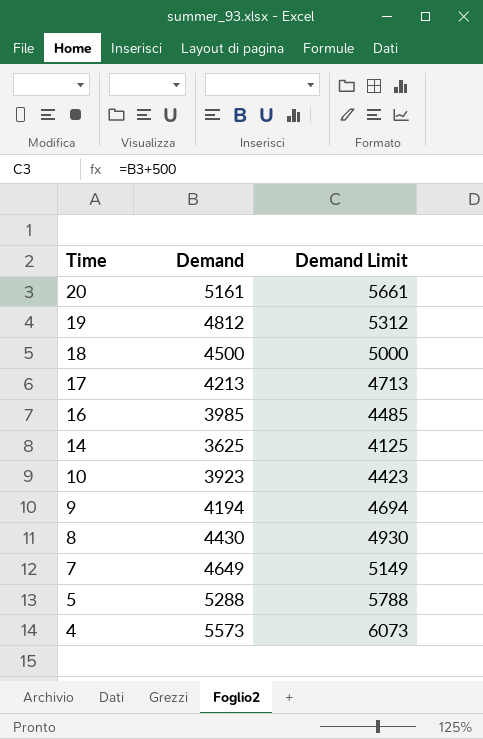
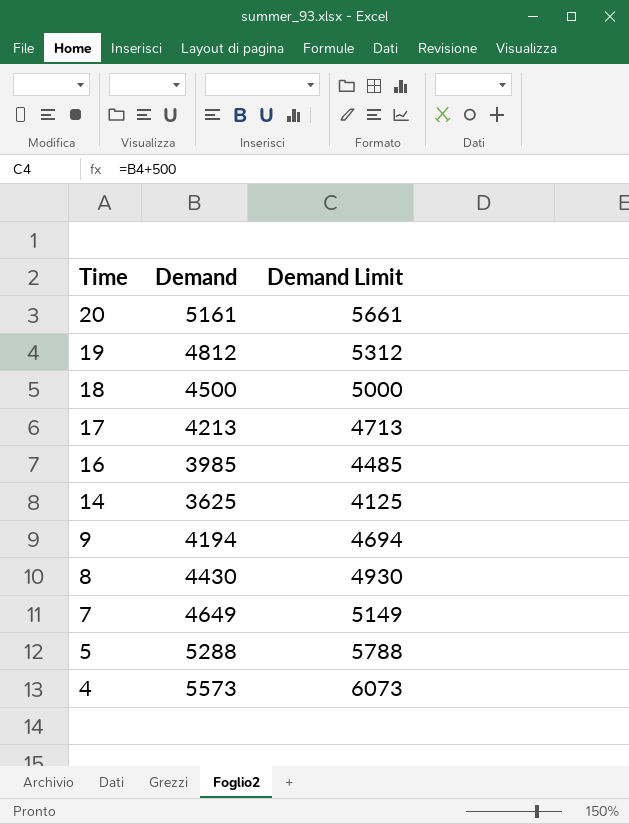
row 10: 3923 | 4423 -> none

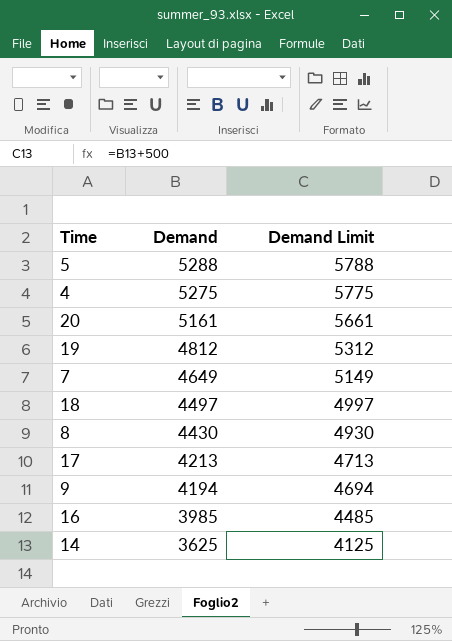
row order: Time descending -> Demand descending
4 | Demand: 5573 -> 5275
4 | Demand Limit: 6073 -> 5775
18 | Demand: 4500 -> 4497
18 | Demand Limit: 5000 -> 4997

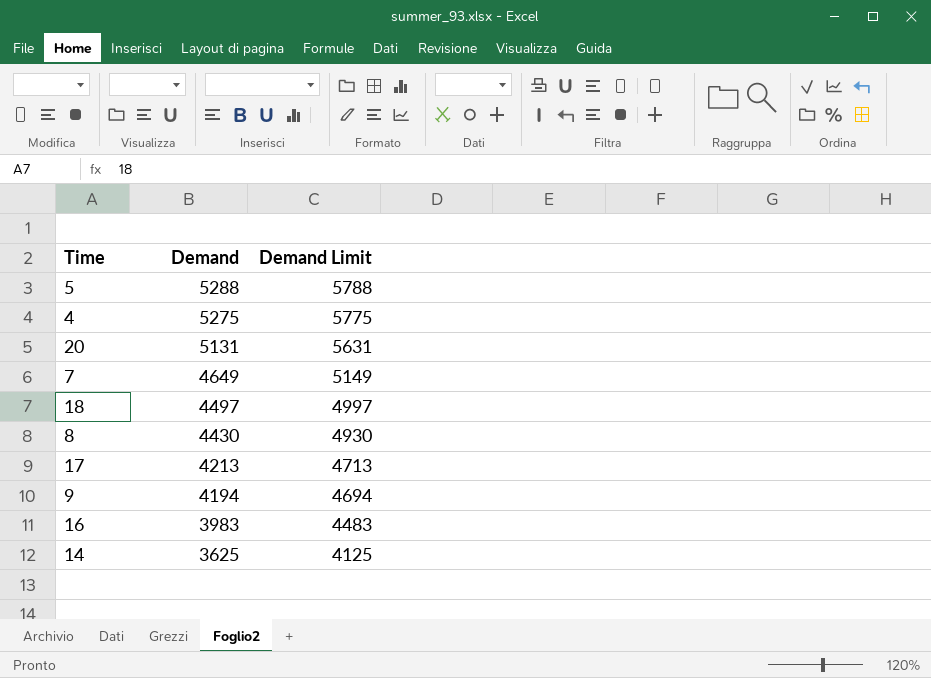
row 19: 4812 | 5312 -> none
20 | Demand: 5161 -> 5131
20 | Demand Limit: 5661 -> 5631
16 | Demand: 3985 -> 3983
16 | Demand Limit: 4485 -> 4483

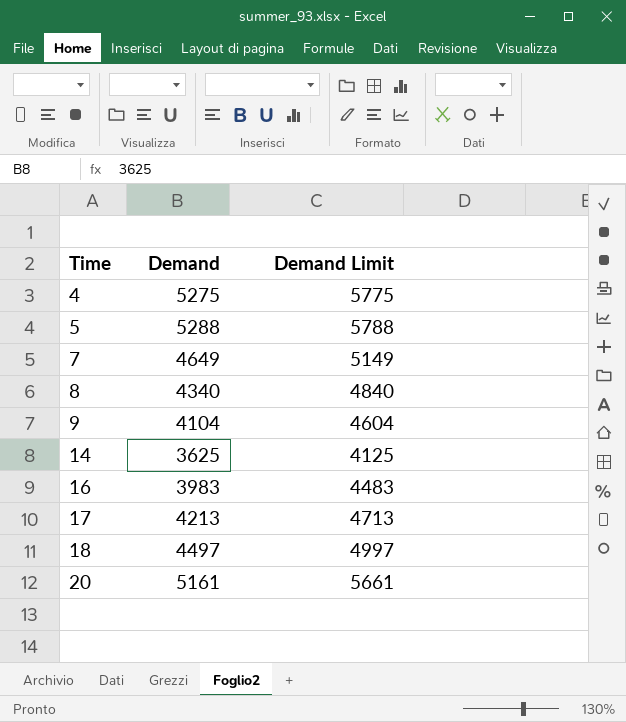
row order: Demand descending -> Time ascending
8 | Demand: 4430 -> 4340
8 | Demand Limit: 4930 -> 4840
9 | Demand: 4194 -> 4104
9 | Demand Limit: 4694 -> 4604
20 | Demand: 5131 -> 5161
20 | Demand Limit: 5631 -> 5661

